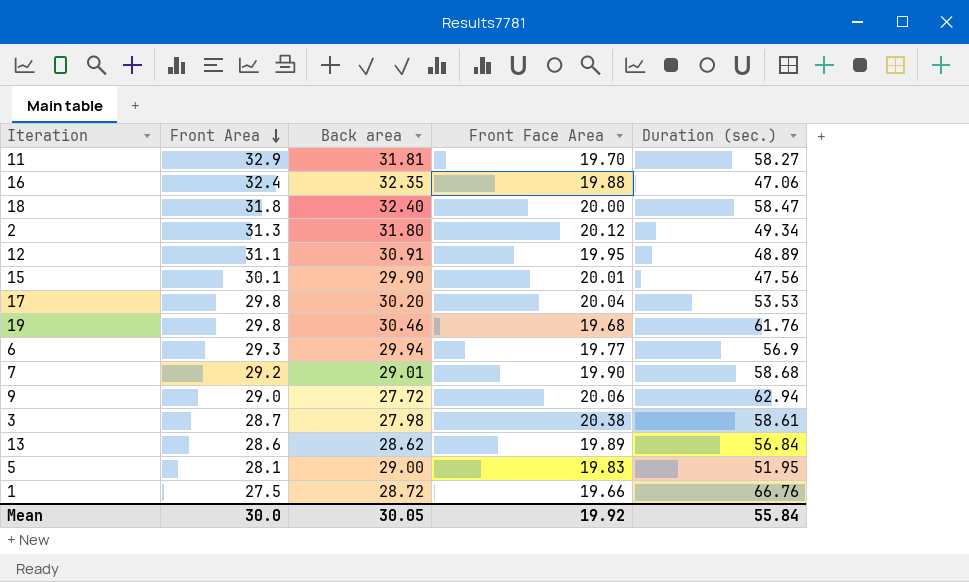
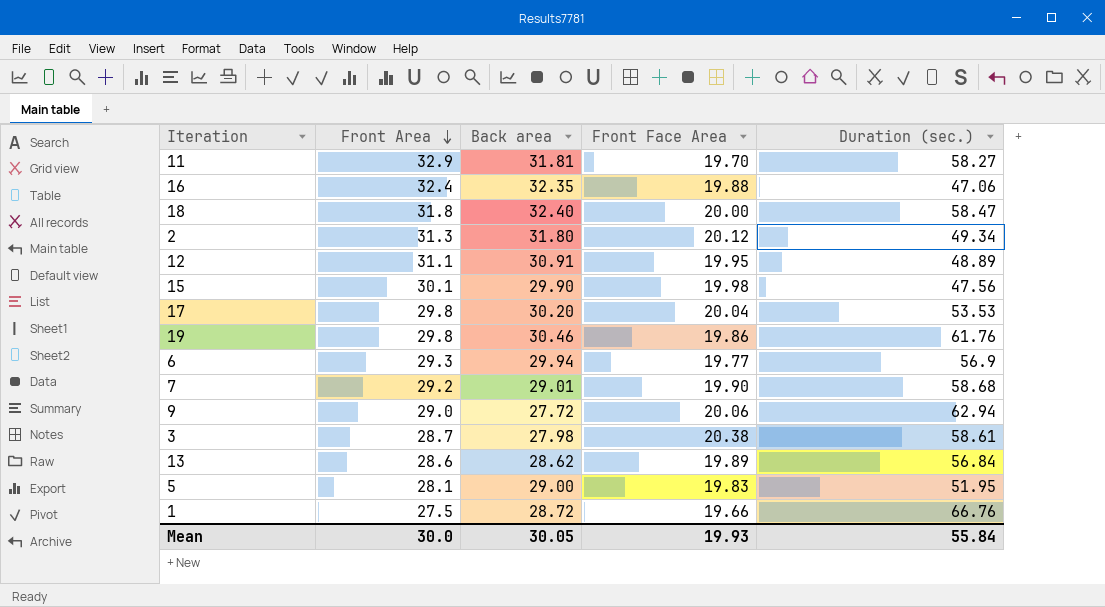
15 | Front Face Area: 20.01 -> 19.98
19 | Front Face Area: 19.68 -> 19.86
Mean | Front Face Area: 19.92 -> 19.93

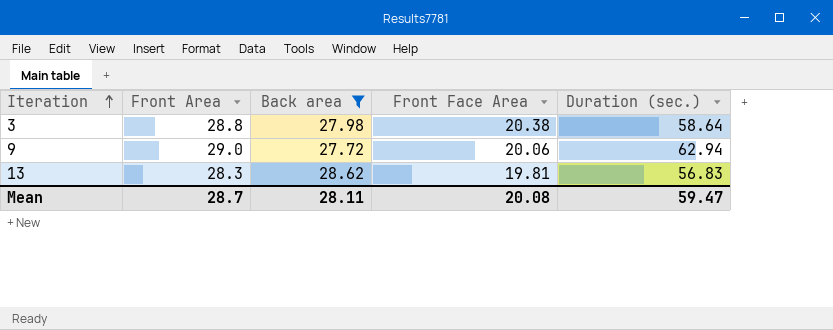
filter: none -> Back area <= 28.62
row order: Front Area descending -> Iteration ascending
3 | Front Area: 28.7 -> 28.8
3 | Duration (sec.): 58.61 -> 58.64
13 | Front Area: 28.6 -> 28.3
13 | Front Face Area: 19.89 -> 19.81
13 | Duration (sec.): 56.84 -> 56.83
Mean | Front Area: 30.0 -> 28.7
Mean | Back area: 30.05 -> 28.11
Mean | Front Face Area: 19.93 -> 20.08
Mean | Duration (sec.): 55.84 -> 59.47

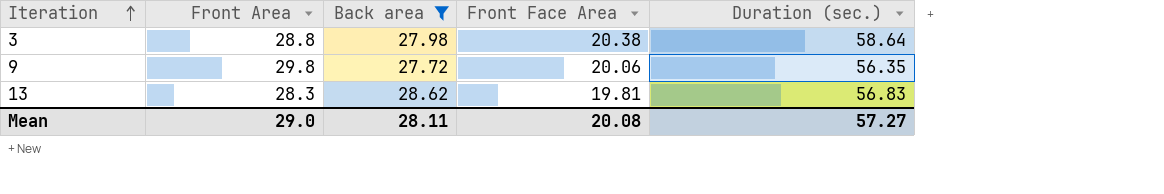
9 | Front Area: 29.0 -> 29.8
9 | Duration (sec.): 62.94 -> 56.35
Mean | Front Area: 28.7 -> 29.0
Mean | Duration (sec.): 59.47 -> 57.27

